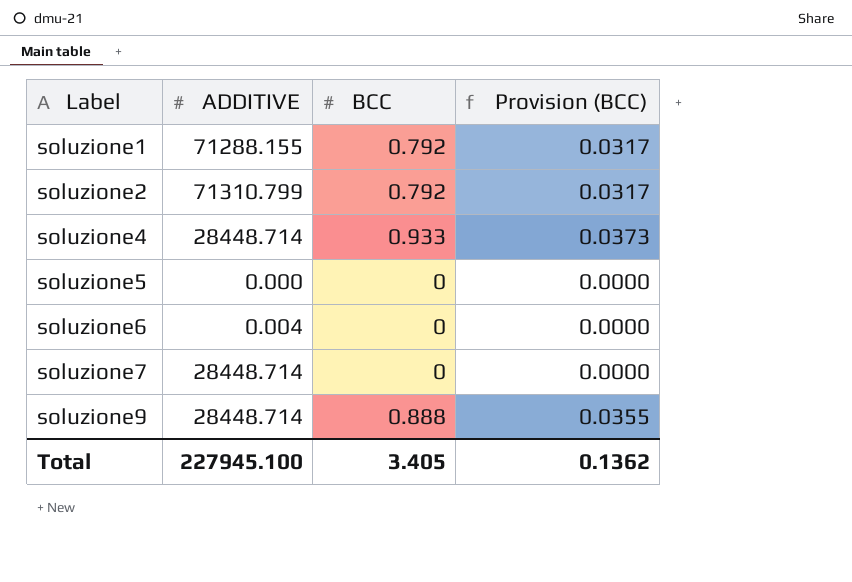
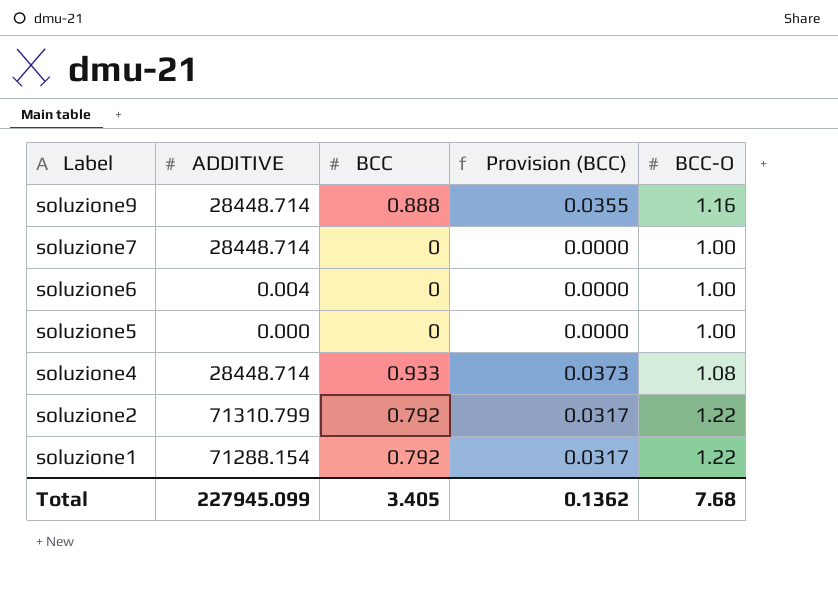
row order: Label ascending -> Label descending
column BCC-O | position: none -> 5
soluzione1 | ADDITIVE: 71288.155 -> 71288.154
Total | ADDITIVE: 227945.100 -> 227945.099

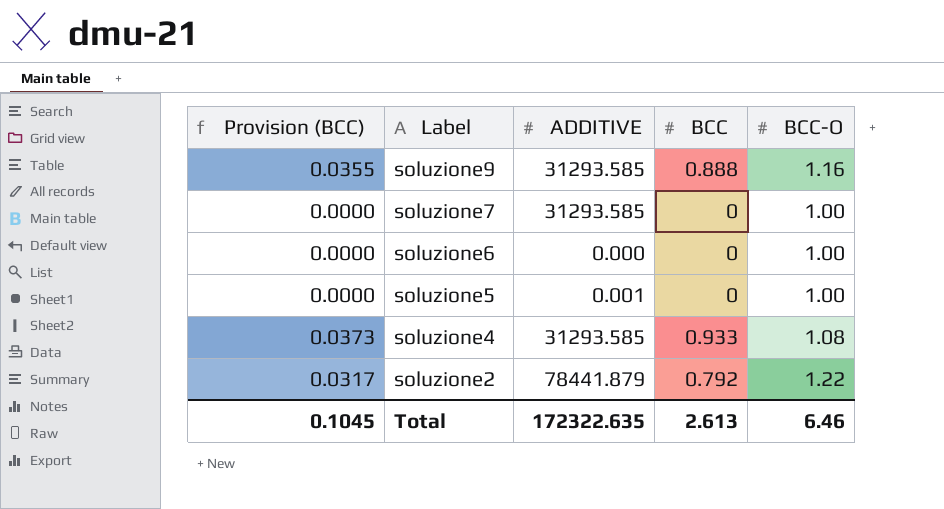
column Provision (BCC) | position: 4 -> 1
row soluzione1: 71288.154 | 0.792 | 0.0317 | 1.22 -> none
soluzione9 | ADDITIVE: 28448.714 -> 31293.585
soluzione7 | ADDITIVE: 28448.714 -> 31293.585
soluzione6 | ADDITIVE: 0.004 -> 0.000
soluzione5 | ADDITIVE: 0.000 -> 0.001
soluzione4 | ADDITIVE: 28448.714 -> 31293.585
soluzione2 | ADDITIVE: 71310.799 -> 78441.879
Total | Provision (BCC): 0.1362 -> 0.1045
Total | ADDITIVE: 227945.099 -> 172322.635
Total | BCC: 3.405 -> 2.613
Total | BCC-O: 7.68 -> 6.46

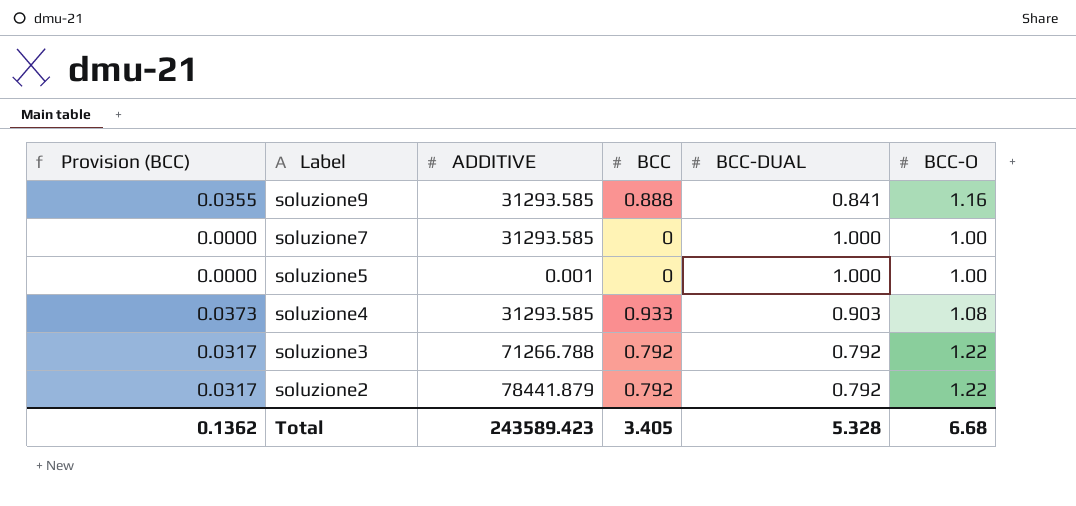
column BCC-DUAL | position: none -> 5
row soluzione6: 0.0000 | 0.000 | 0 | 1.00 -> none
row soluzione3: none -> 0.0317 | 71266.788 | 0.792 | 0.792 | 1.22
Total | Provision (BCC): 0.1045 -> 0.1362
Total | ADDITIVE: 172322.635 -> 243589.423
Total | BCC: 2.613 -> 3.405
Total | BCC-O: 6.46 -> 6.68

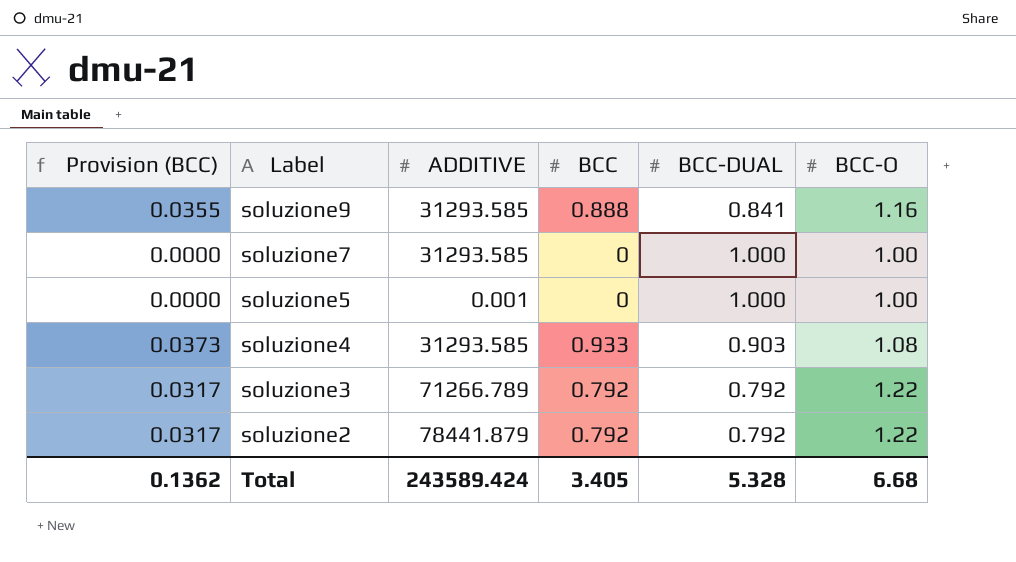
soluzione3 | ADDITIVE: 71266.788 -> 71266.789
Total | ADDITIVE: 243589.423 -> 243589.424

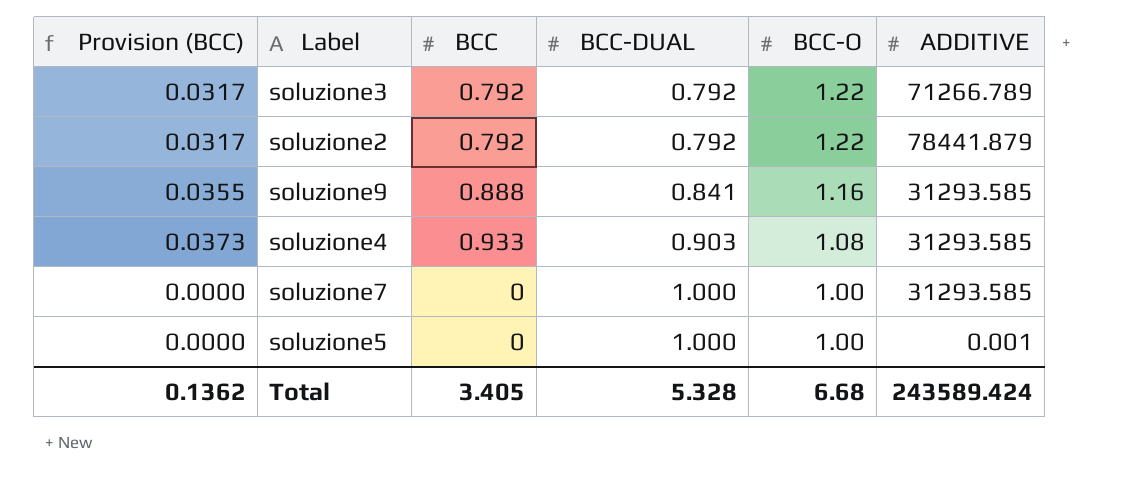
row order: Label descending -> BCC-DUAL ascending
column ADDITIVE | position: 3 -> 6

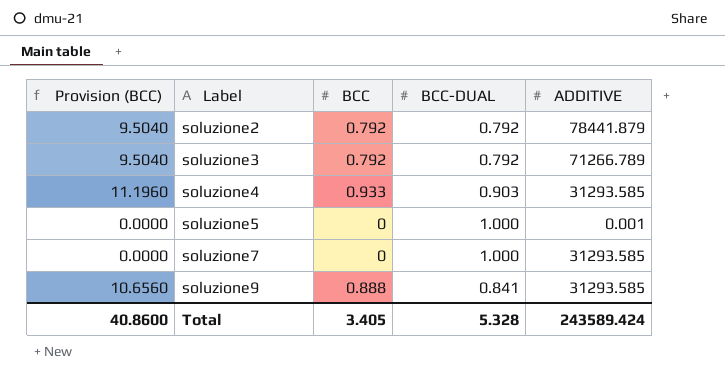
row order: BCC-DUAL ascending -> Label ascending
column BCC-O | position: 5 -> none
column Provision (BCC) | formula: [BCC] * 0.04 -> [BCC] * 12
Total | Provision (BCC): 0.1362 -> 40.8600

